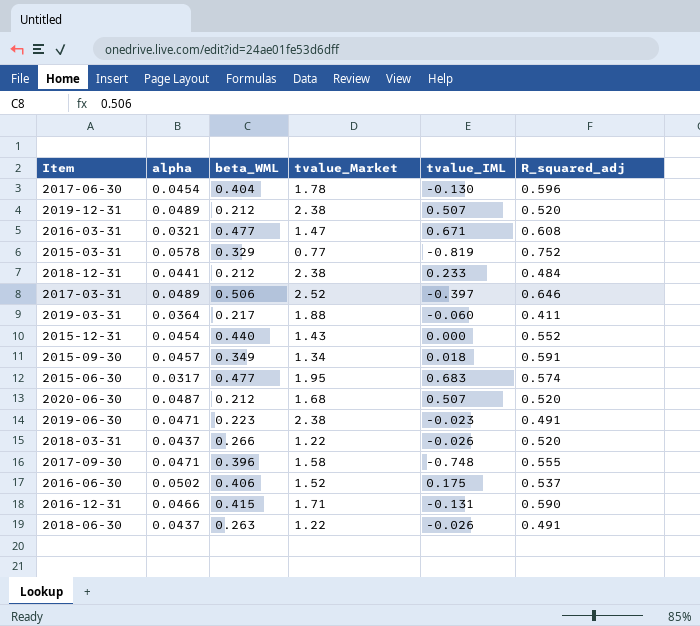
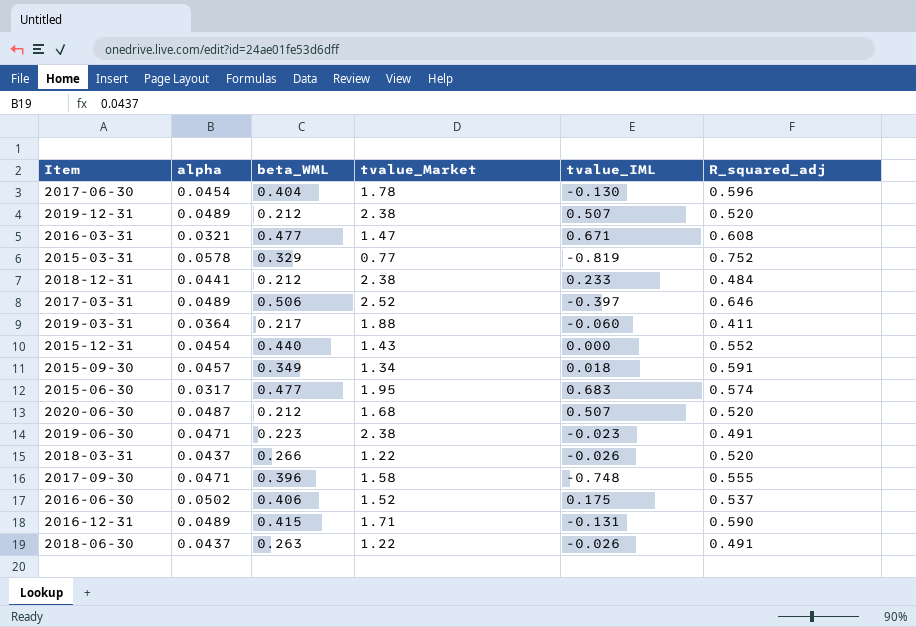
2016-12-31 | alpha: 0.0466 -> 0.0489

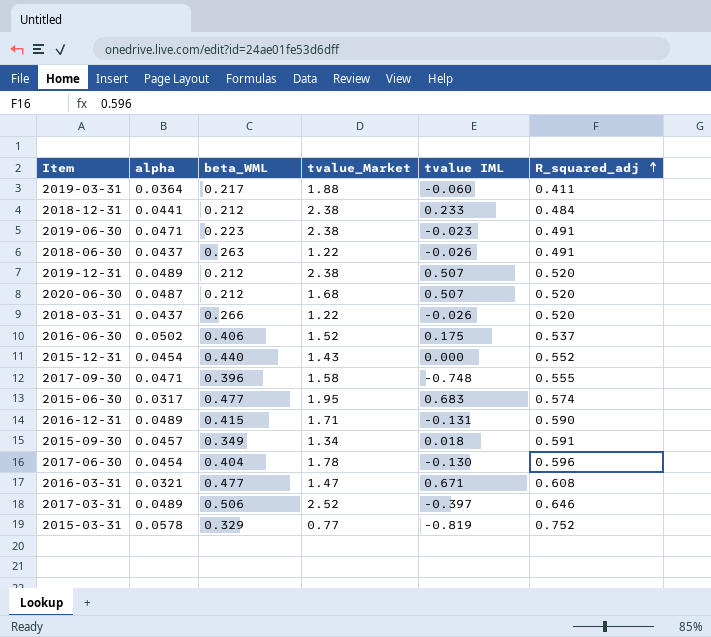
row order: none -> R_squared_adj ascending
column name: tvalue_IML -> tvalue IML

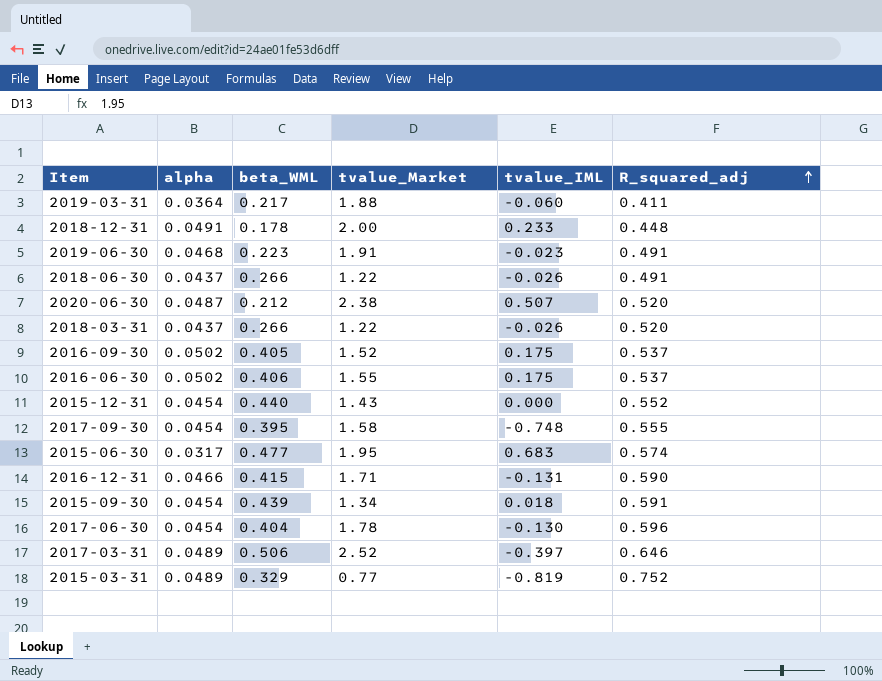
column name: tvalue IML -> tvalue_IML
row 2019-12-31: 0.0489 | 0.212 | 2.38 | 0.507 | 0.520 -> none
row 2016-03-31: 0.0321 | 0.477 | 1.47 | 0.671 | 0.608 -> none
2018-12-31 | alpha: 0.0441 -> 0.0491
2018-12-31 | beta_WML: 0.212 -> 0.178
2018-12-31 | tvalue_Market: 2.38 -> 2.00
2018-12-31 | R_squared_adj: 0.484 -> 0.448
2019-06-30 | alpha: 0.0471 -> 0.0468
2019-06-30 | tvalue_Market: 2.38 -> 1.91
2018-06-30 | beta_WML: 0.263 -> 0.266
2020-06-30 | tvalue_Market: 1.68 -> 2.38
row 2016-09-30: none -> 0.0502 | 0.405 | 1.52 | 0.175 | 0.537
2016-06-30 | tvalue_Market: 1.52 -> 1.55
2017-09-30 | alpha: 0.0471 -> 0.0454
2017-09-30 | beta_WML: 0.396 -> 0.395
2016-12-31 | alpha: 0.0489 -> 0.0466
2015-09-30 | alpha: 0.0457 -> 0.0454
2015-09-30 | beta_WML: 0.349 -> 0.439
2015-03-31 | alpha: 0.0578 -> 0.0489

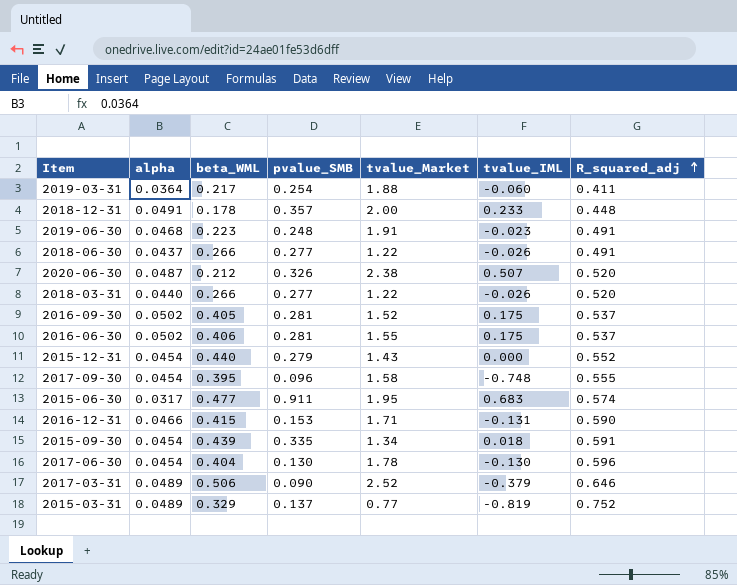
column pvalue_SMB | position: none -> 4
2018-03-31 | alpha: 0.0437 -> 0.0440
2017-03-31 | tvalue_IML: -0.397 -> -0.379

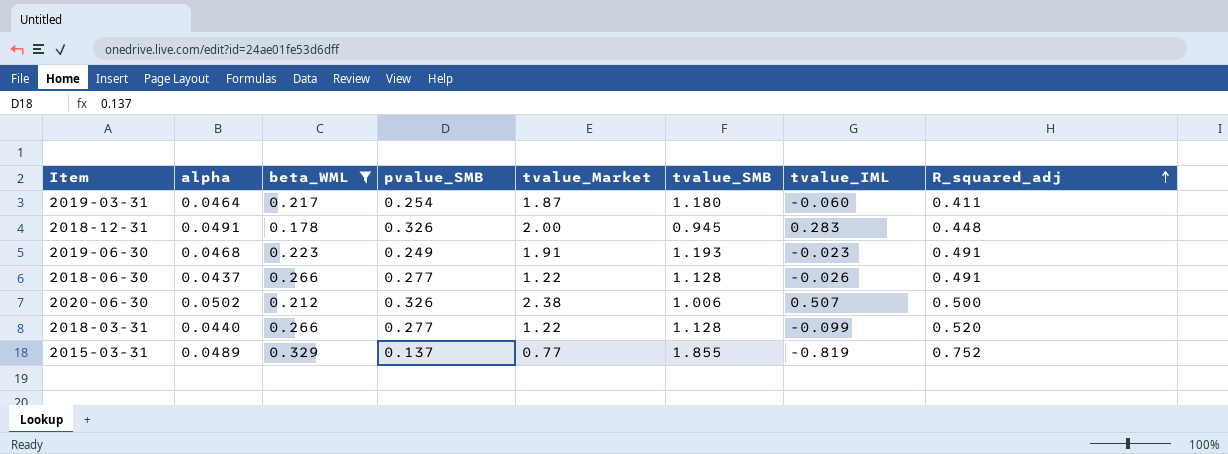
filter: none -> beta_WML <= 0.329
column tvalue_SMB | position: none -> 6
2019-03-31 | alpha: 0.0364 -> 0.0464
2019-03-31 | tvalue_Market: 1.88 -> 1.87
2018-12-31 | pvalue_SMB: 0.357 -> 0.326
2018-12-31 | tvalue_IML: 0.233 -> 0.283
2019-06-30 | pvalue_SMB: 0.248 -> 0.249
2020-06-30 | alpha: 0.0487 -> 0.0502
2020-06-30 | R_squared_adj: 0.520 -> 0.500
2018-03-31 | tvalue_IML: -0.026 -> -0.099

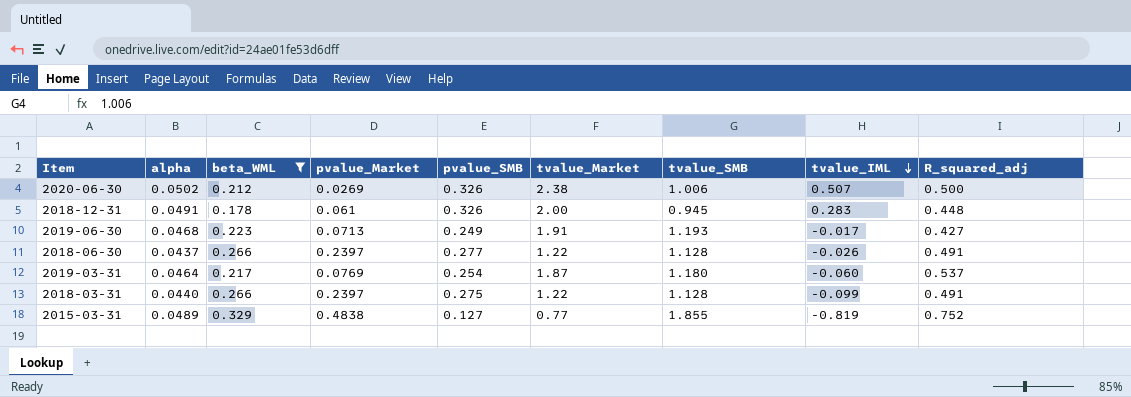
row order: R_squared_adj ascending -> tvalue_IML descending
column pvalue_Market | position: none -> 4
2019-06-30 | tvalue_IML: -0.023 -> -0.017
2019-06-30 | R_squared_adj: 0.491 -> 0.427
2019-03-31 | R_squared_adj: 0.411 -> 0.537
2018-03-31 | pvalue_SMB: 0.277 -> 0.275
2018-03-31 | R_squared_adj: 0.520 -> 0.491
2015-03-31 | pvalue_SMB: 0.137 -> 0.127

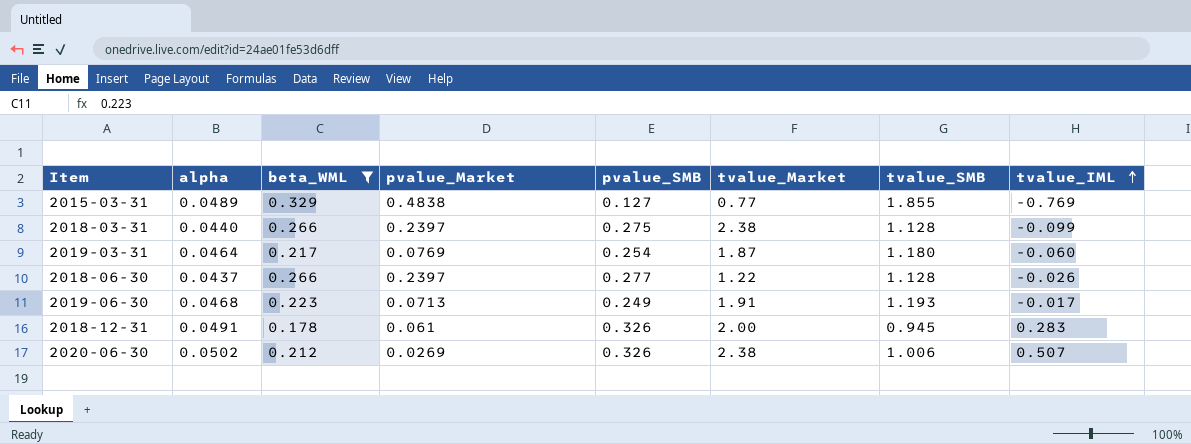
row order: tvalue_IML descending -> tvalue_IML ascending
column R_squared_adj | position: 9 -> none
2015-03-31 | tvalue_IML: -0.819 -> -0.769
2018-03-31 | tvalue_Market: 1.22 -> 2.38

